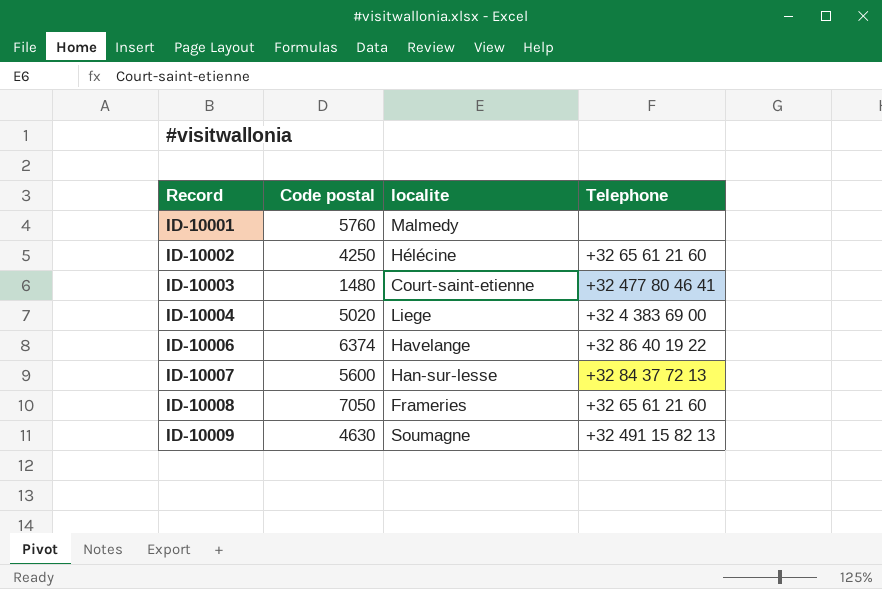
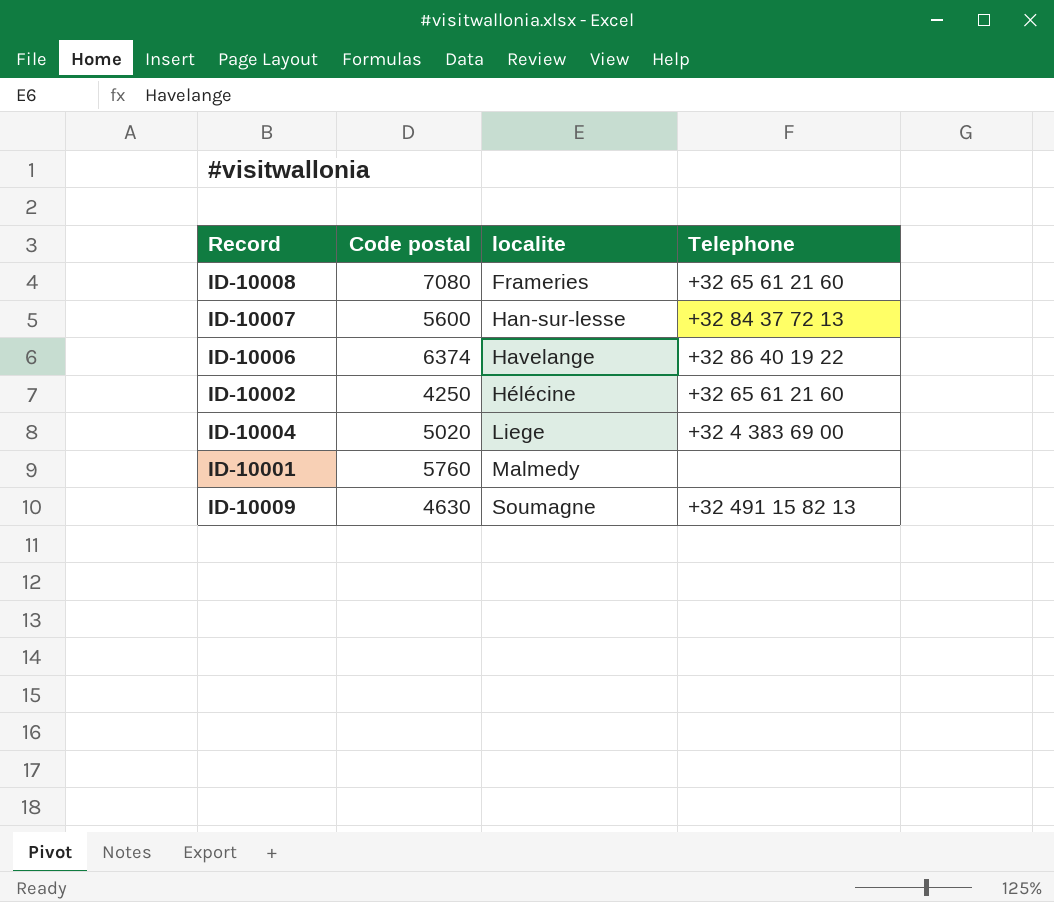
row order: Record ascending -> localite ascending
row ID-10003: 1480 | Court-saint-etienne | +32 477 80 46 41 -> none
ID-10008 | Code postal: 7050 -> 7080

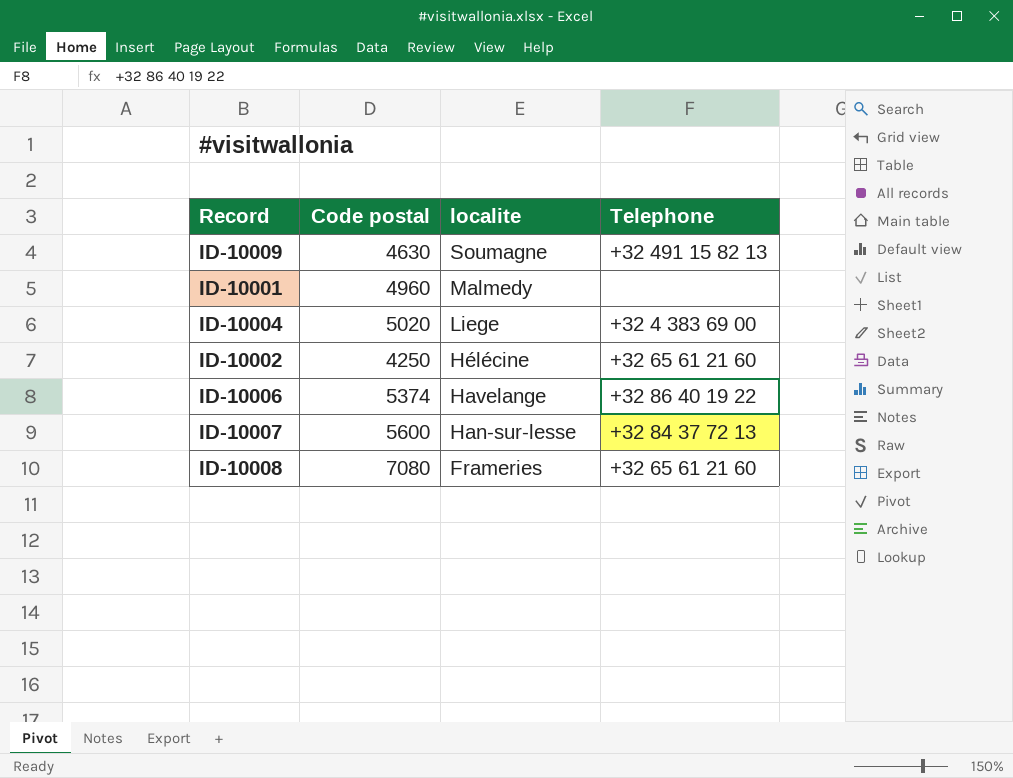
row order: localite ascending -> localite descending
ID-10001 | Code postal: 5760 -> 4960
ID-10006 | Code postal: 6374 -> 5374

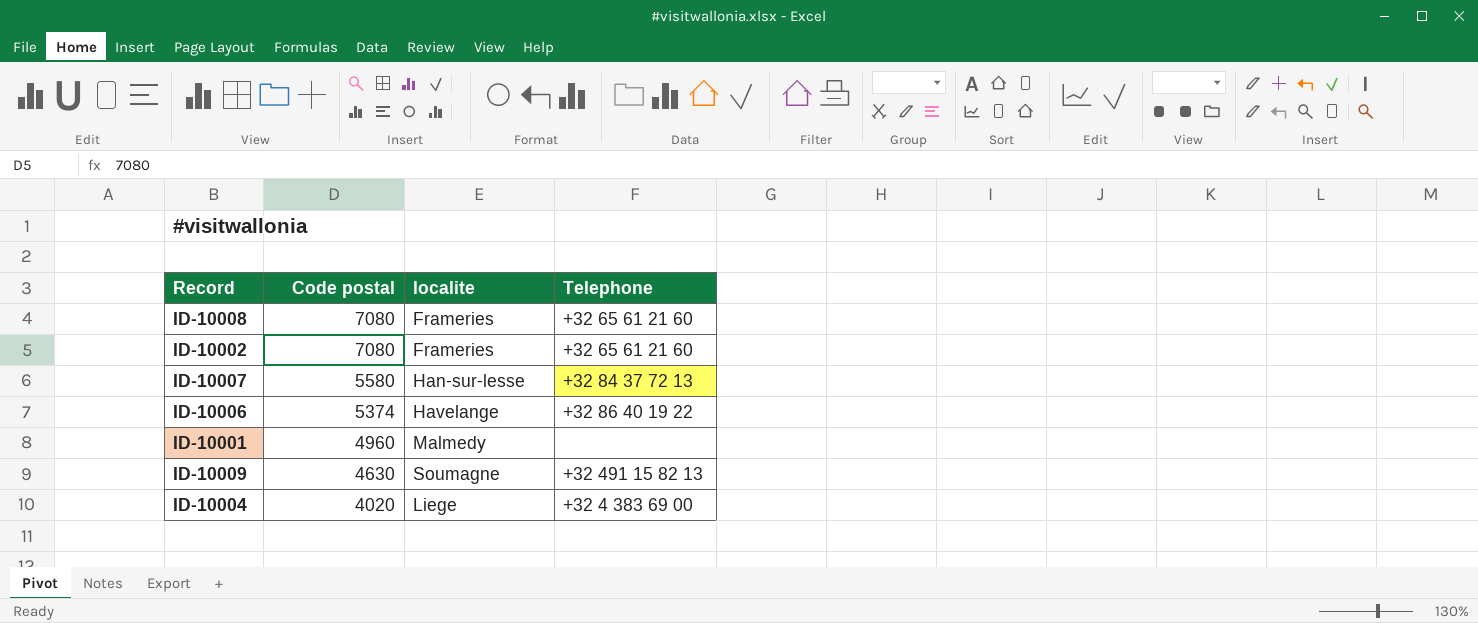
row order: localite descending -> Code postal descending
ID-10002 | Code postal: 4250 -> 7080
ID-10002 | localite: Hélécine -> Frameries
ID-10007 | Code postal: 5600 -> 5580
ID-10004 | Code postal: 5020 -> 4020

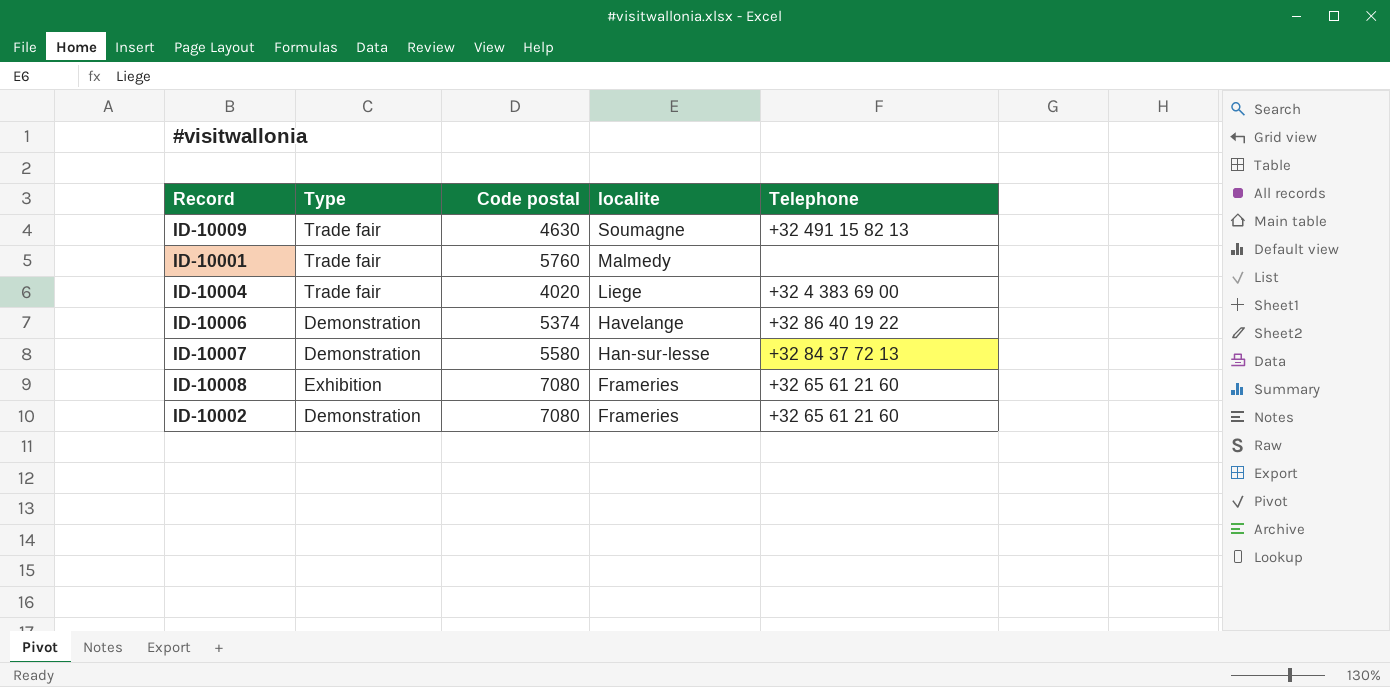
row order: Code postal descending -> localite descending
column Type | position: none -> 2
ID-10001 | Code postal: 4960 -> 5760

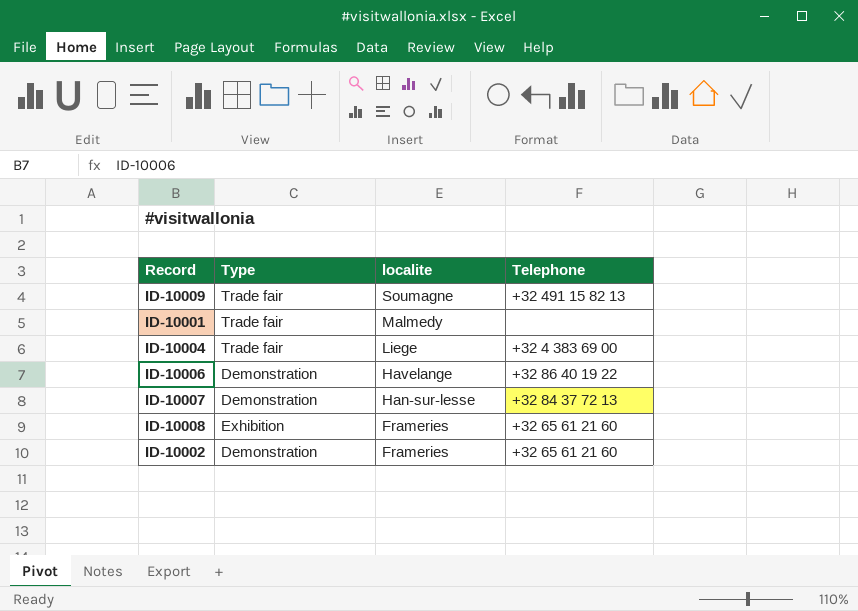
column Code postal | position: 3 -> none

